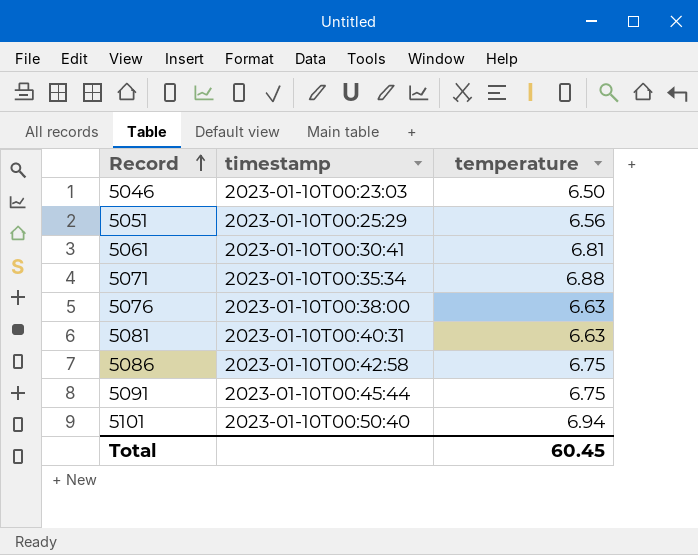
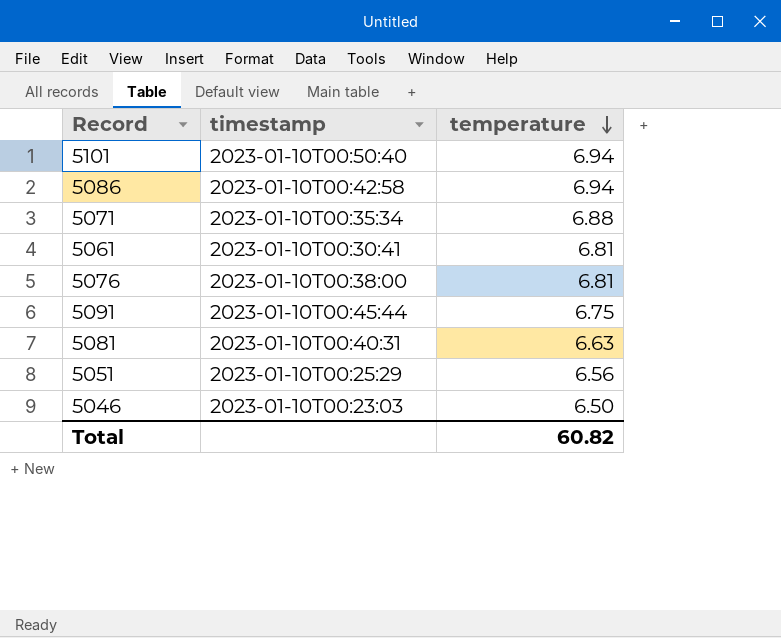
row order: Record ascending -> temperature descending
5086 | temperature: 6.75 -> 6.94
5076 | temperature: 6.63 -> 6.81
Total | temperature: 60.45 -> 60.82

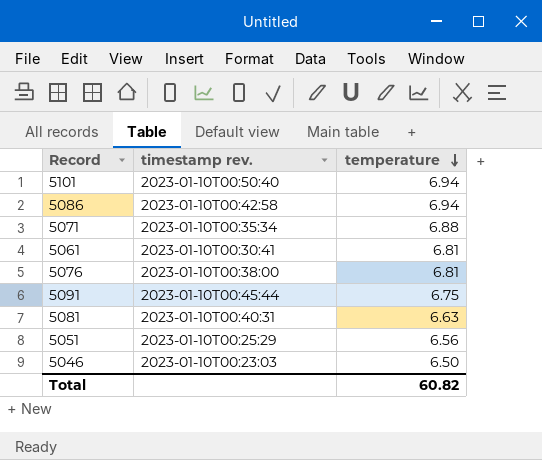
column name: timestamp -> timestamp rev.

